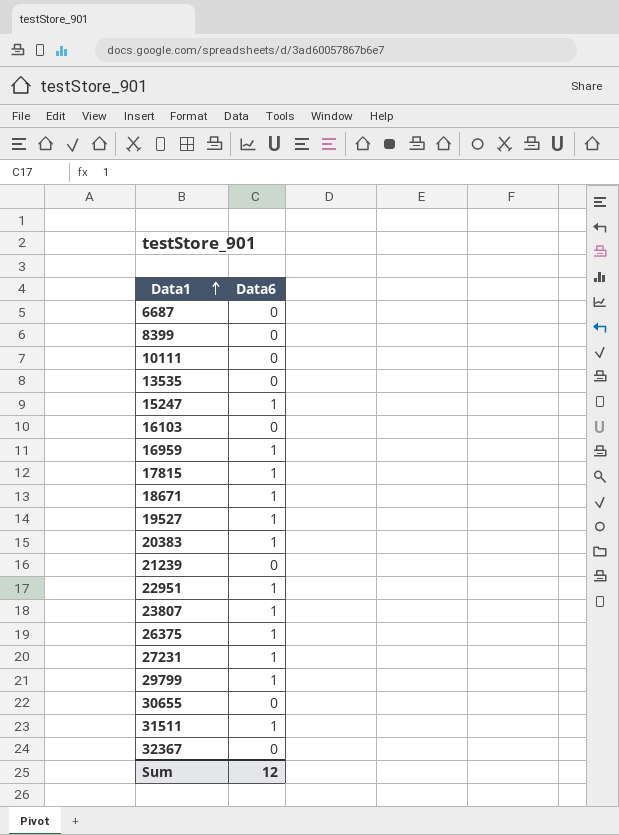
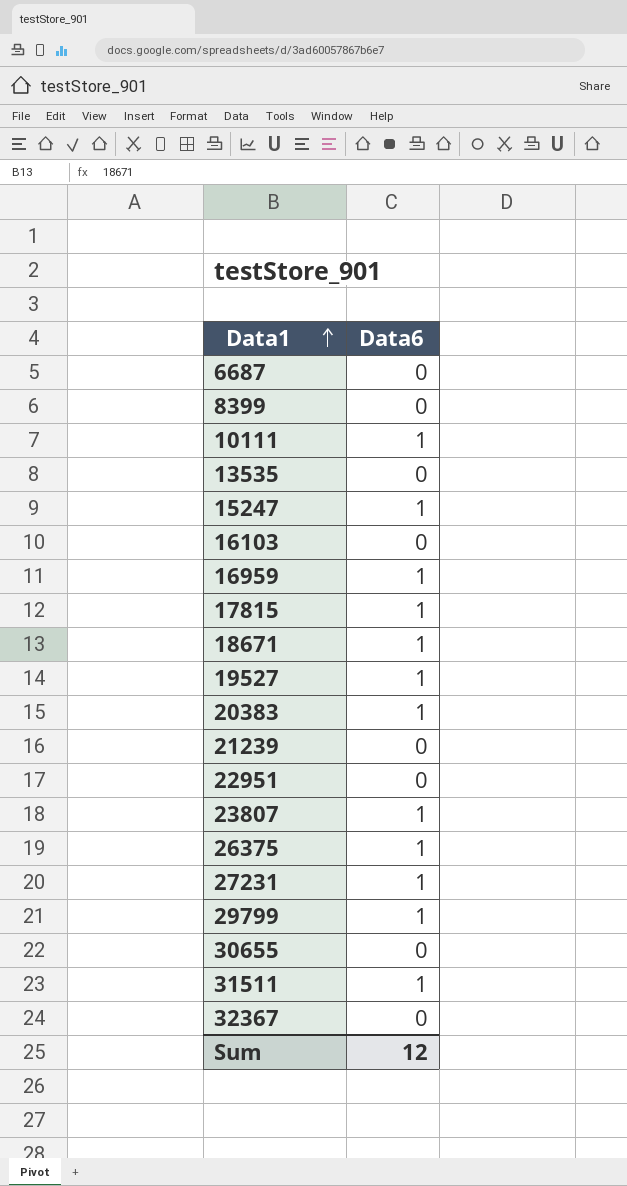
10111 | Data6: 0 -> 1
22951 | Data6: 1 -> 0

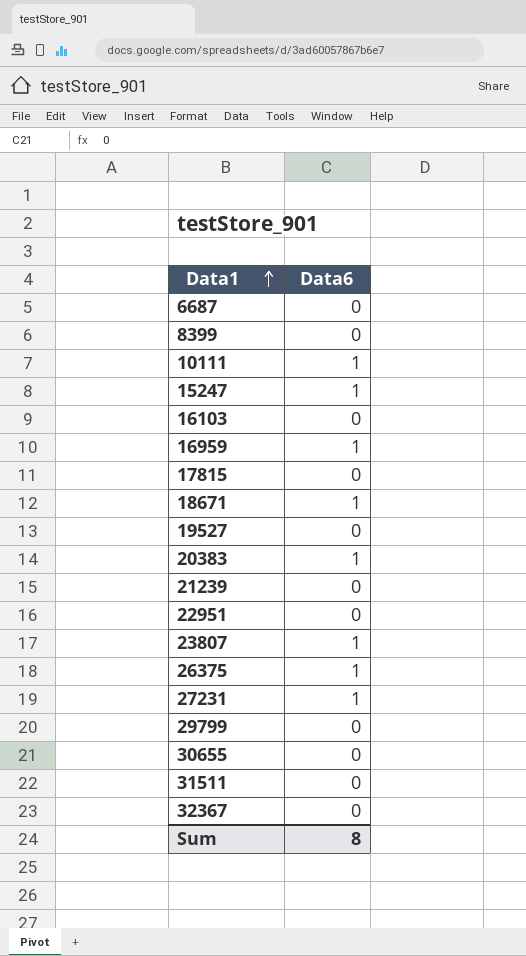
row 13535: 0 -> none
17815 | Data6: 1 -> 0
19527 | Data6: 1 -> 0
29799 | Data6: 1 -> 0
31511 | Data6: 1 -> 0
Sum | Data6: 12 -> 8

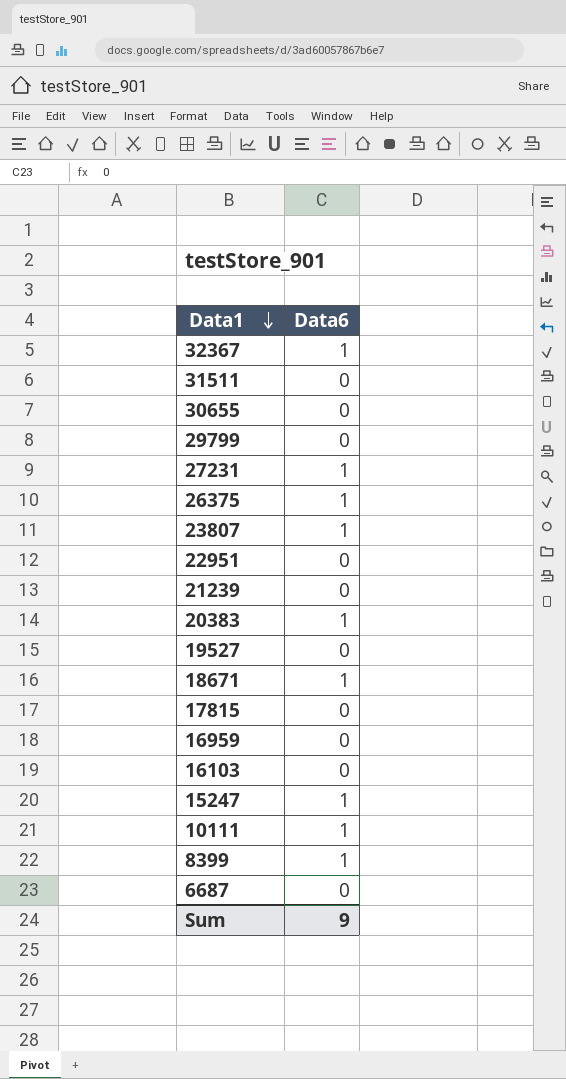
row order: Data1 ascending -> Data1 descending
32367 | Data6: 0 -> 1
16959 | Data6: 1 -> 0
8399 | Data6: 0 -> 1
Sum | Data6: 8 -> 9

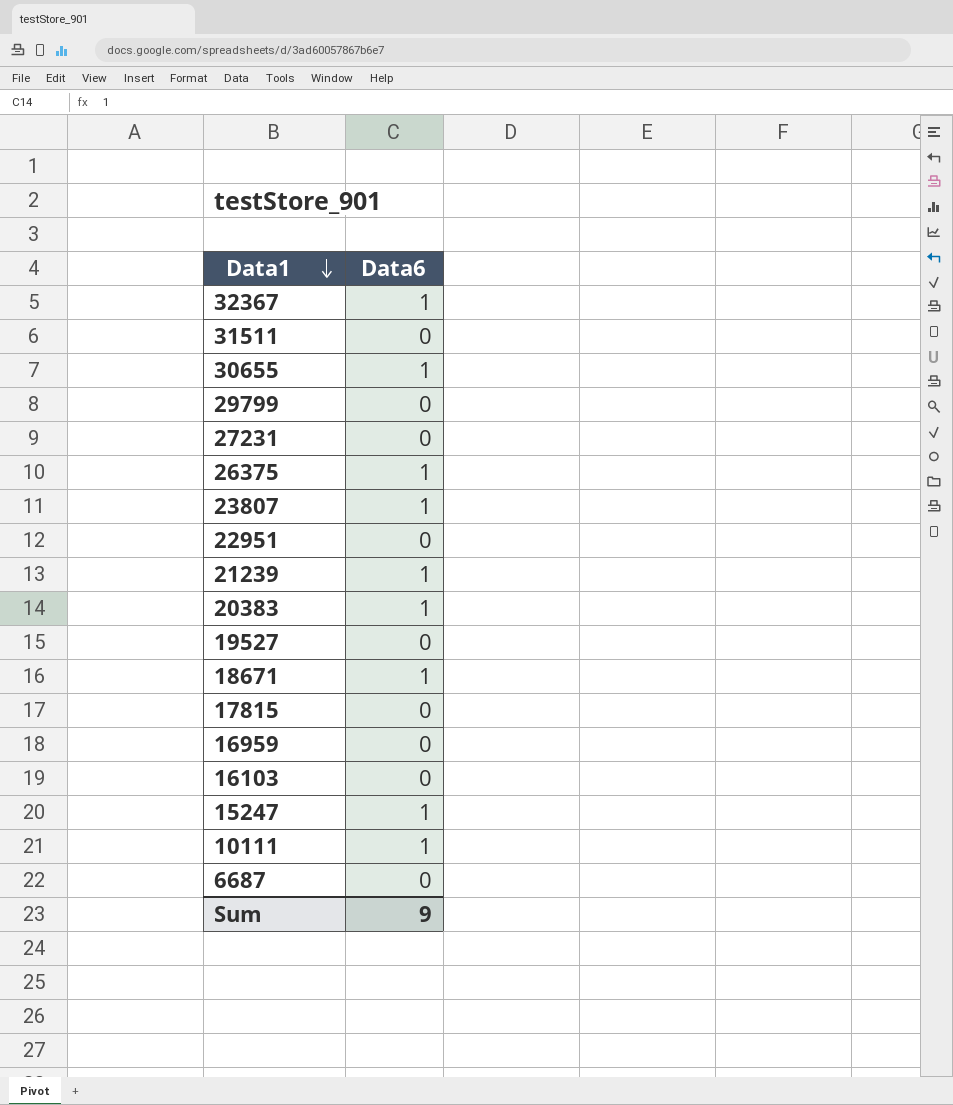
row 8399: 1 -> none
30655 | Data6: 0 -> 1
27231 | Data6: 1 -> 0
21239 | Data6: 0 -> 1

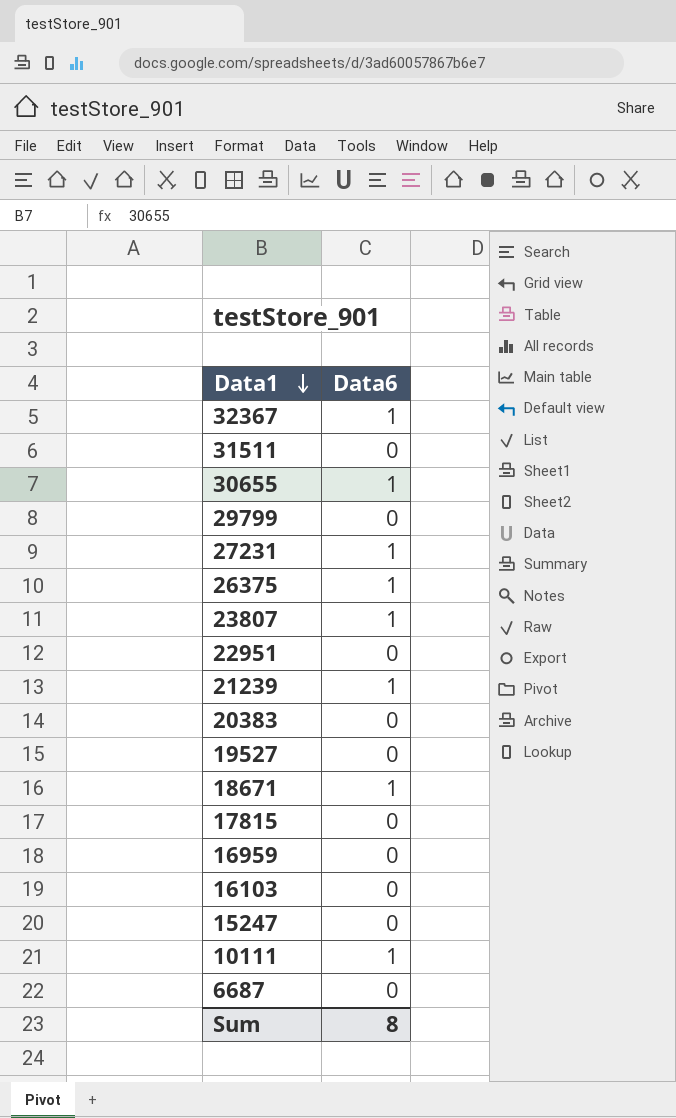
27231 | Data6: 0 -> 1
20383 | Data6: 1 -> 0
15247 | Data6: 1 -> 0
Sum | Data6: 9 -> 8

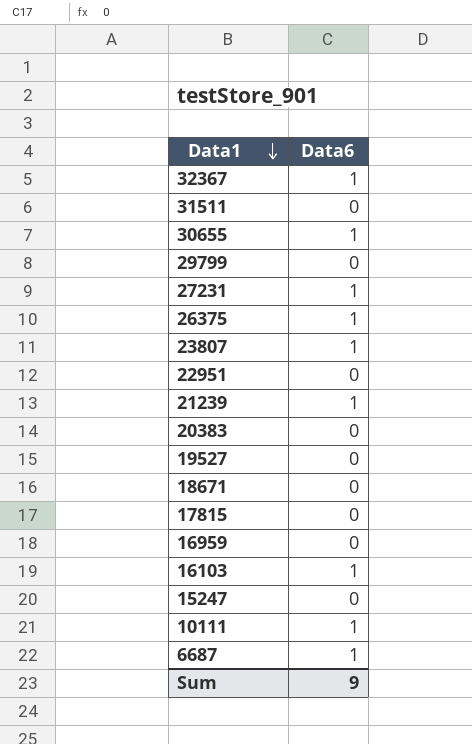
18671 | Data6: 1 -> 0
16103 | Data6: 0 -> 1
6687 | Data6: 0 -> 1
Sum | Data6: 8 -> 9

